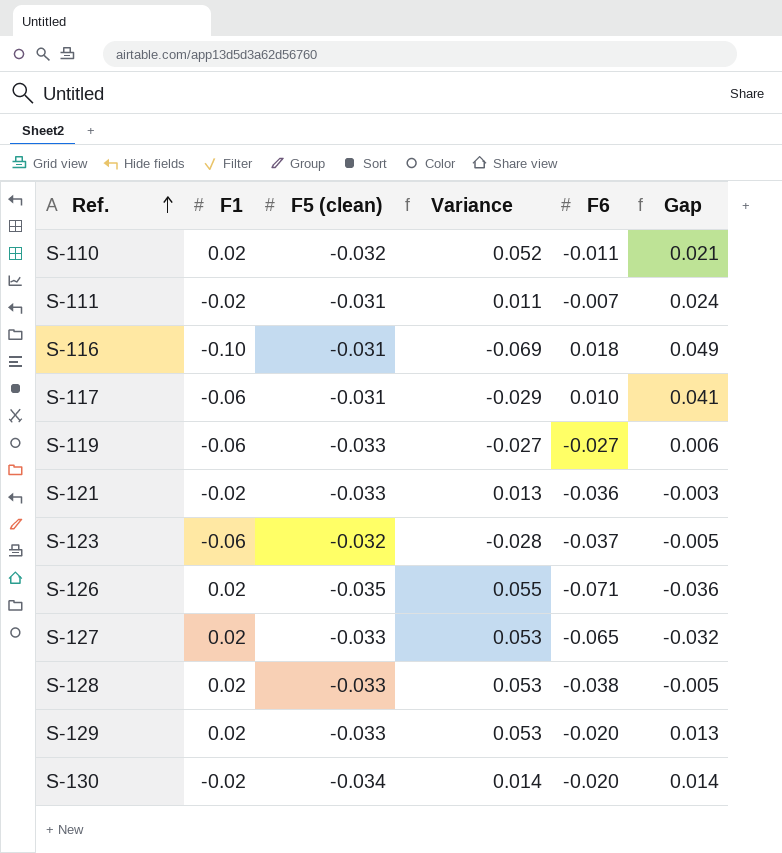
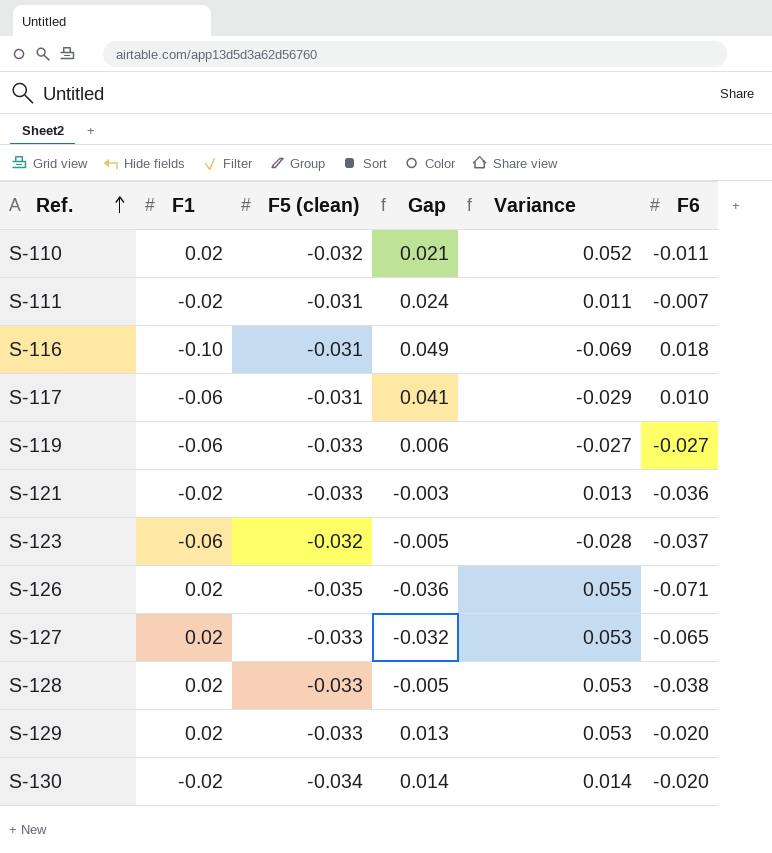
column Gap | position: 6 -> 4

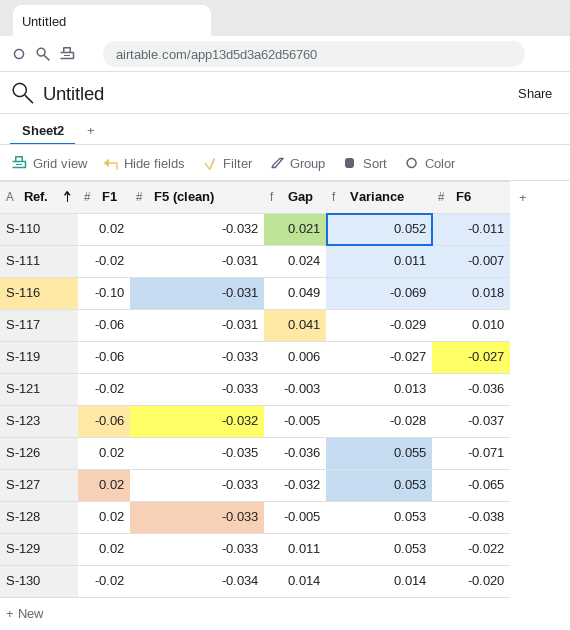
S-129 | Gap: 0.013 -> 0.011
S-129 | F6: -0.020 -> -0.022

